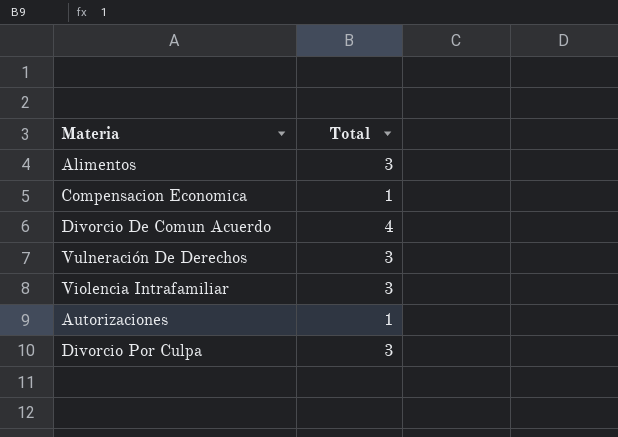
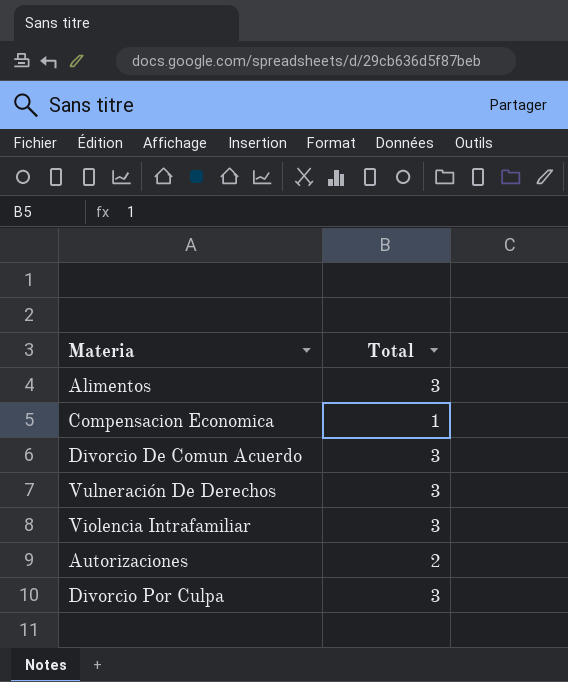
Divorcio De Comun Acuerdo | Total: 4 -> 3
Autorizaciones | Total: 1 -> 2

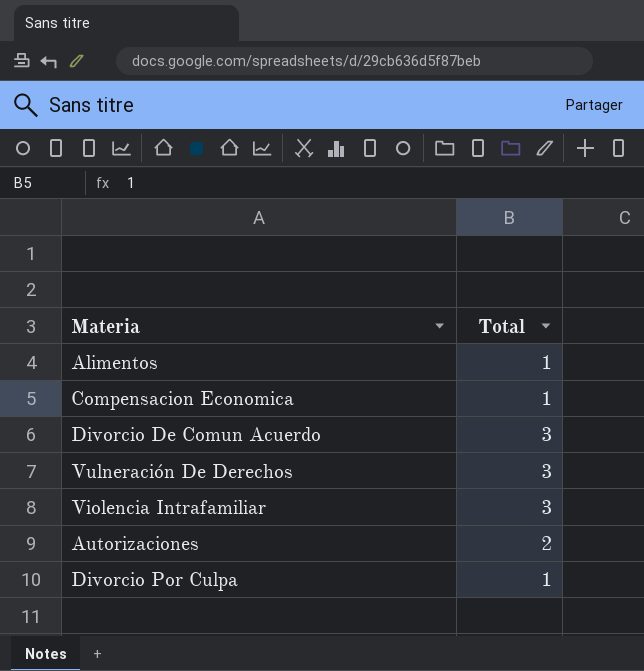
Alimentos | Total: 3 -> 1
Divorcio Por Culpa | Total: 3 -> 1

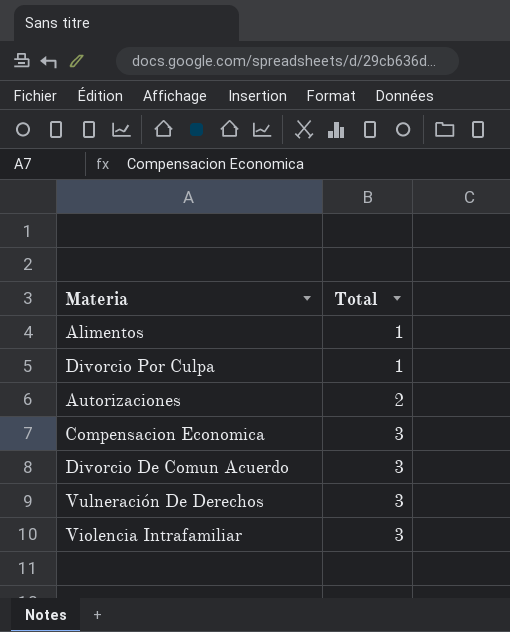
row order: none -> Total ascending
Compensacion Economica | Total: 1 -> 3

